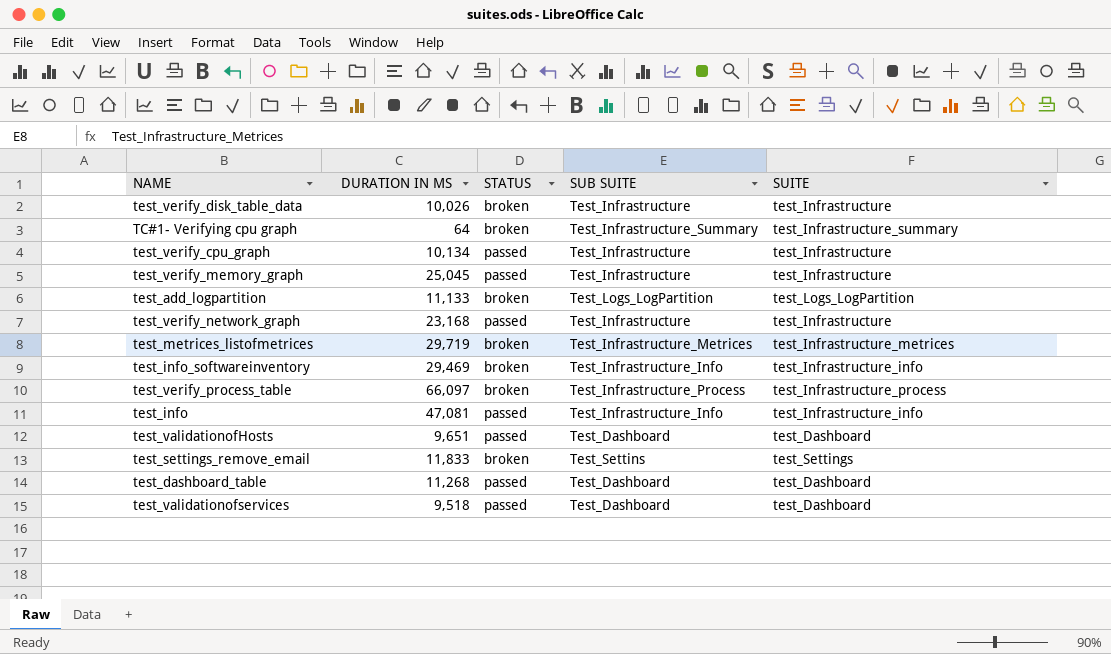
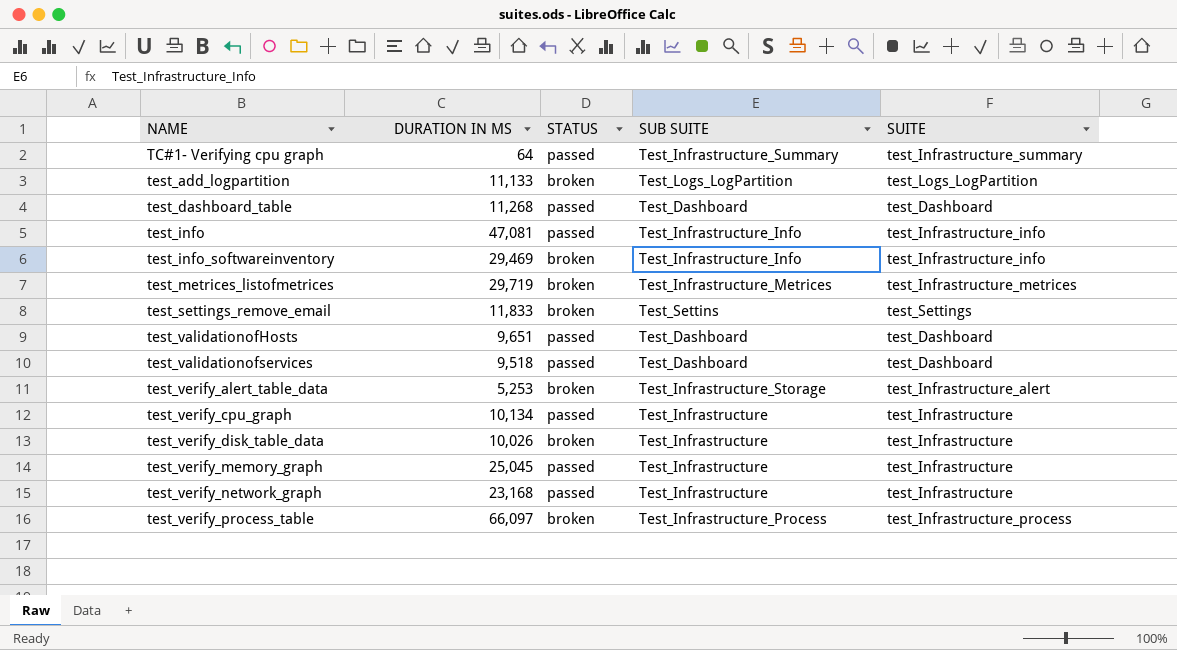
row order: none -> NAME ascending
TC#1- Verifying cpu graph | STATUS: broken -> passed
row test_verify_alert_table_data: none -> 5,253 | broken | Test_Infrastructure_Storage | test_Infrastructure_alert

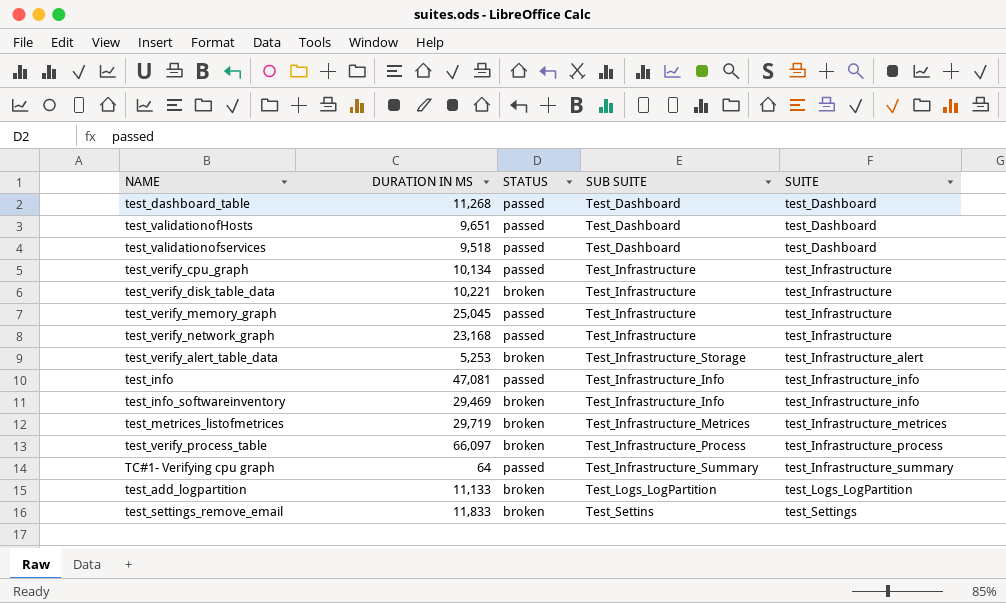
row order: NAME ascending -> SUITE ascending
test_verify_disk_table_data | DURATION IN MS: 10,026 -> 10,221

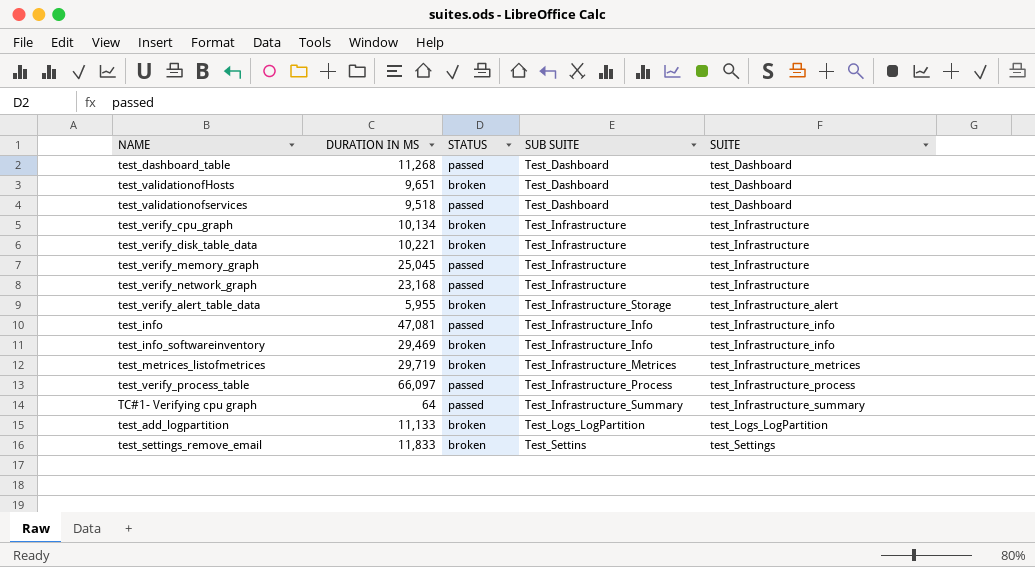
test_validationofHosts | STATUS: passed -> broken
test_verify_cpu_graph | STATUS: passed -> broken
test_verify_alert_table_data | DURATION IN MS: 5,253 -> 5,955
test_verify_process_table | STATUS: broken -> passed

